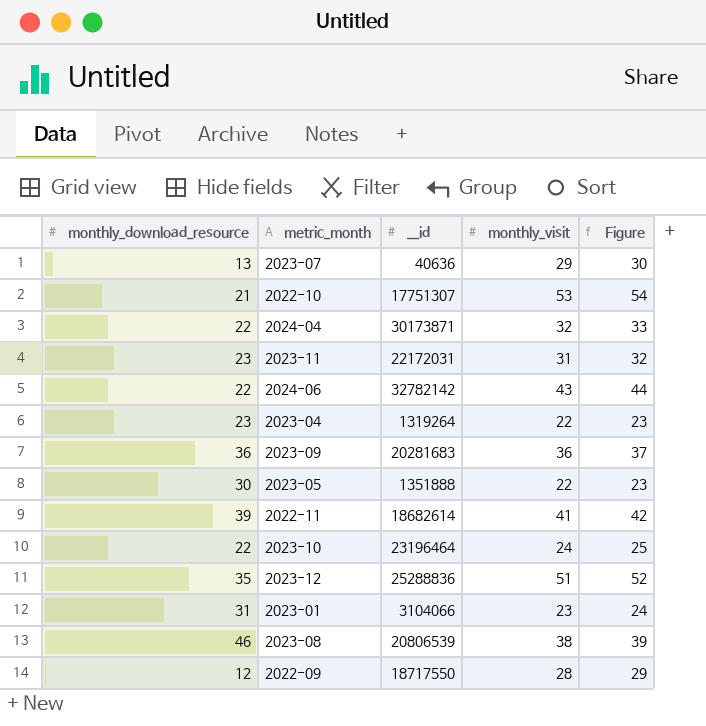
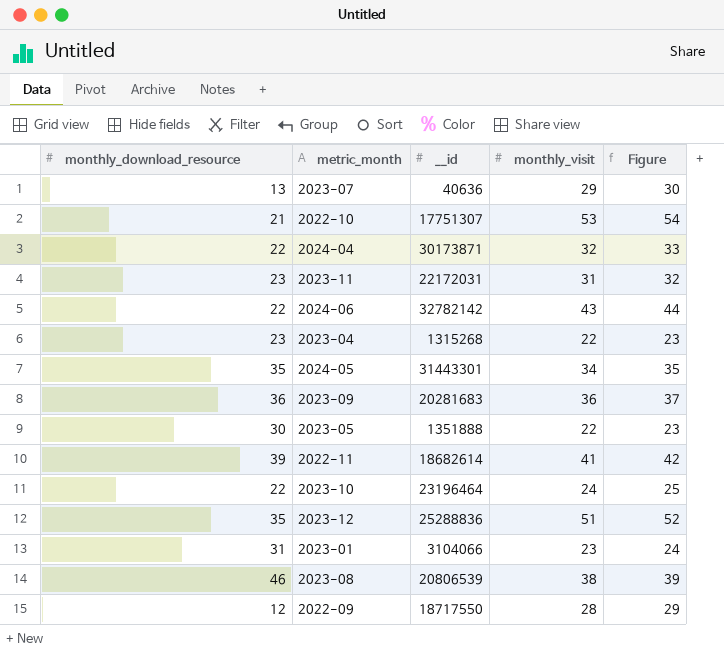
2023-04 | __id: 1319264 -> 1315268
row 2024-05: none -> 35 | 31443301 | 34 | 35

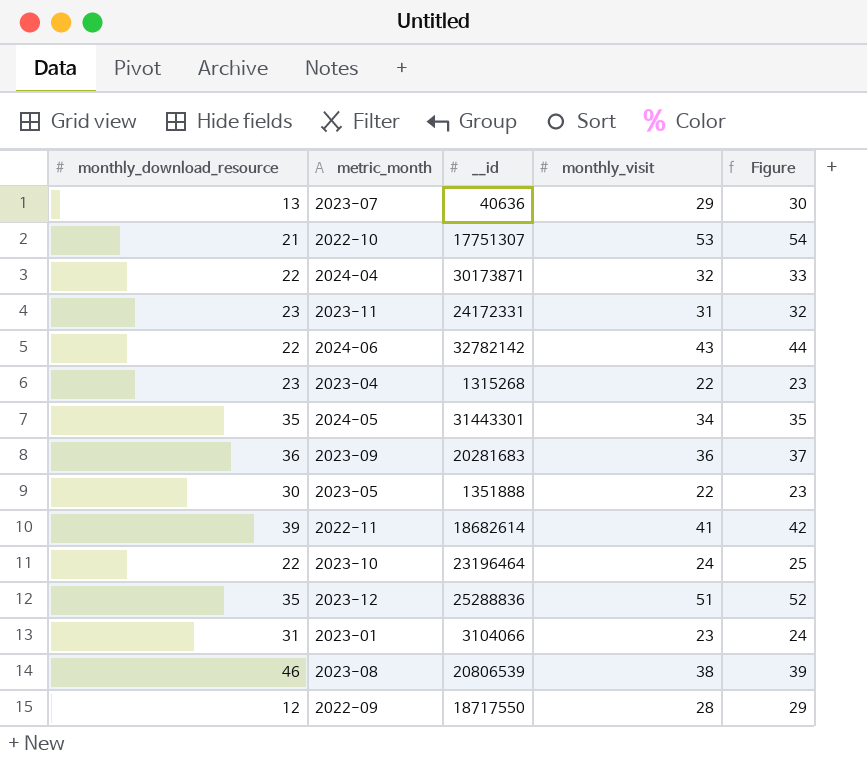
2023-11 | __id: 22172031 -> 24172331

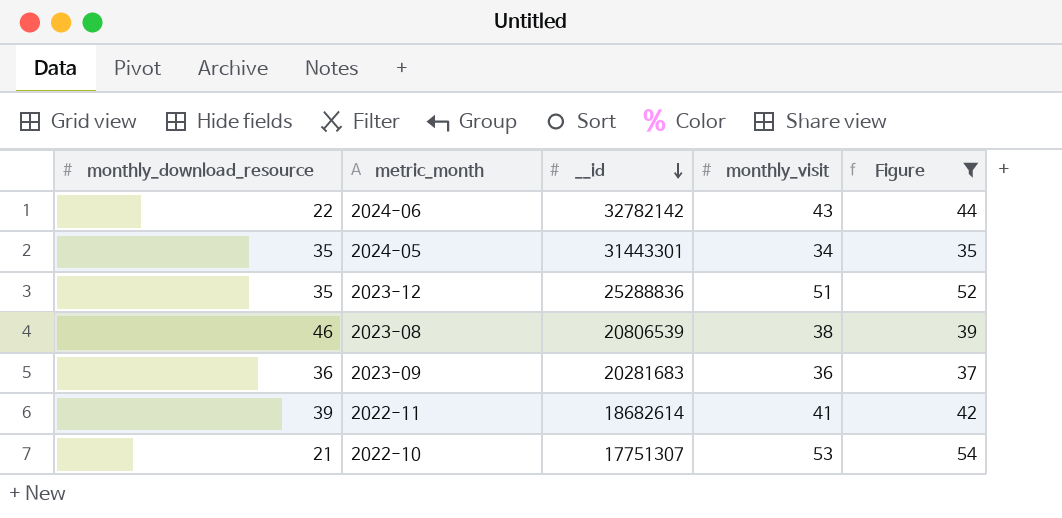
filter: none -> Figure >= 35
row order: none -> __id descending

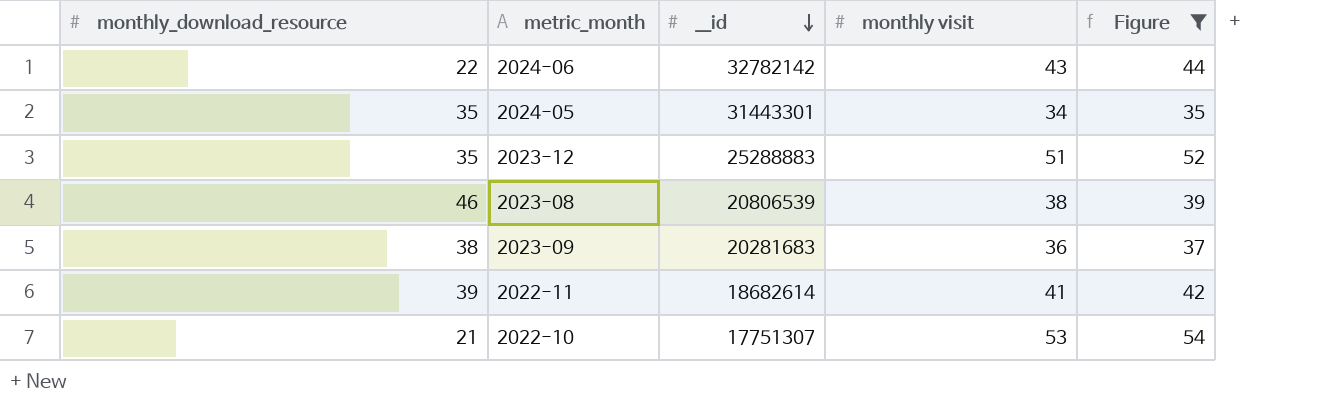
column name: monthly_visit -> monthly visit
2023-12 | __id: 25288836 -> 25288883
2023-09 | monthly_download_resource: 36 -> 38

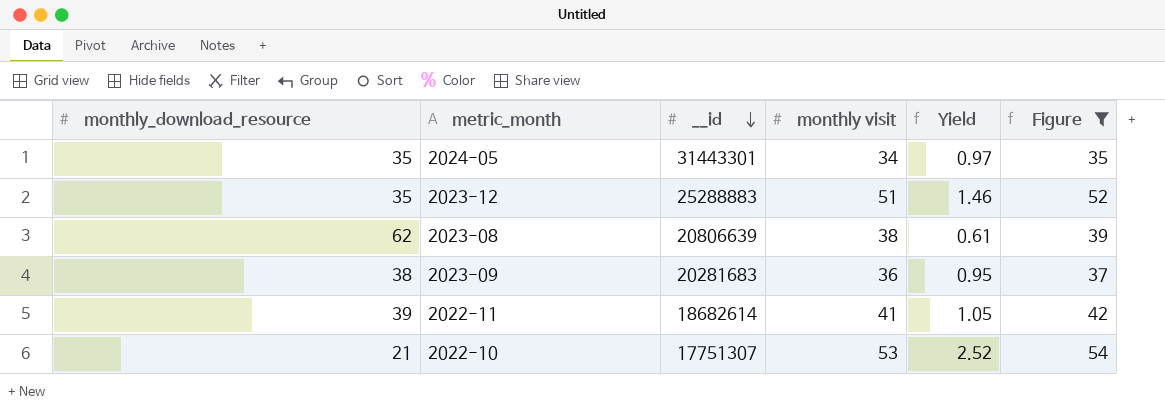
column Yield | formula: none -> [monthly visit] / [monthly_download_resource]
row 2024-06: 22 | 32782142 | 43 | 44 -> none
2023-08 | monthly_download_resource: 46 -> 62
2023-08 | __id: 20806539 -> 20806639

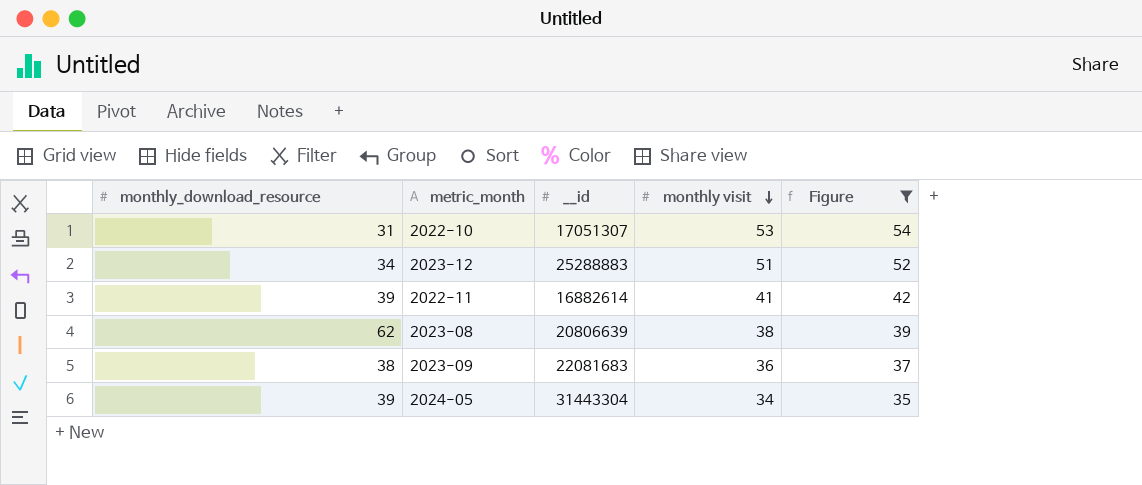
row order: __id descending -> monthly visit descending
column Yield | formula: [monthly visit] / [monthly_download_resource] -> none
2022-10 | monthly_download_resource: 21 -> 31
2022-10 | __id: 17751307 -> 17051307
2023-12 | monthly_download_resource: 35 -> 34
2022-11 | __id: 18682614 -> 16882614
2023-09 | __id: 20281683 -> 22081683
2024-05 | monthly_download_resource: 35 -> 39
2024-05 | __id: 31443301 -> 31443304

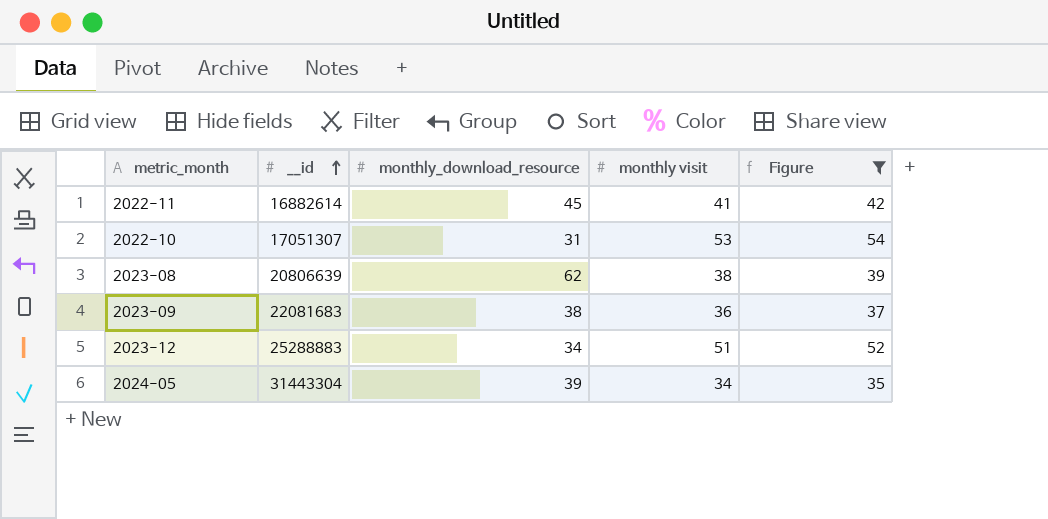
row order: monthly visit descending -> __id ascending
column monthly_download_resource | position: 1 -> 3
2022-11 | monthly_download_resource: 39 -> 45

